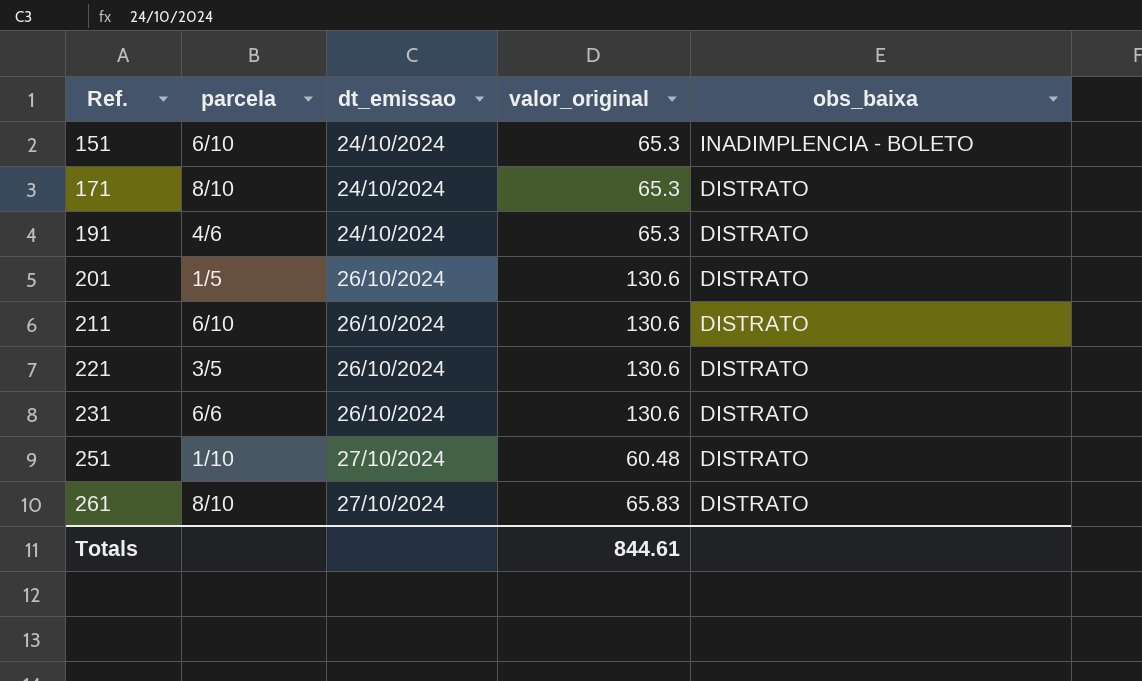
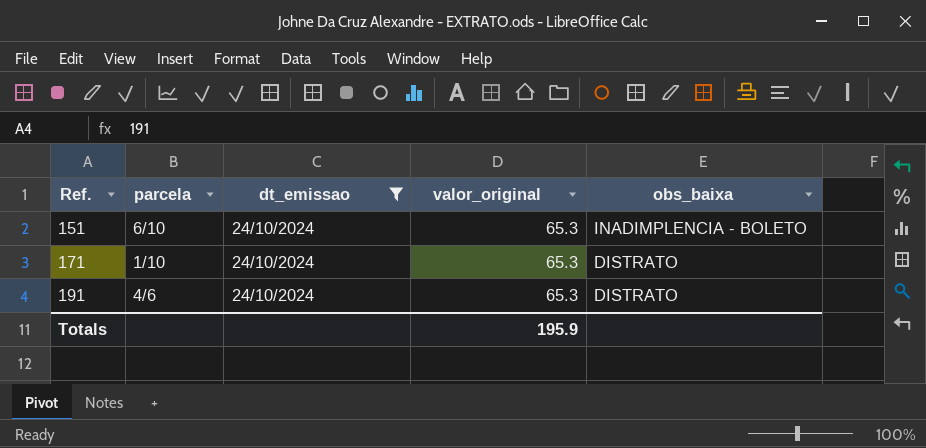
filter: none -> dt_emissao = 24/10/2024
171 | parcela: 8/10 -> 1/10
Totals | valor_original: 844.61 -> 195.9

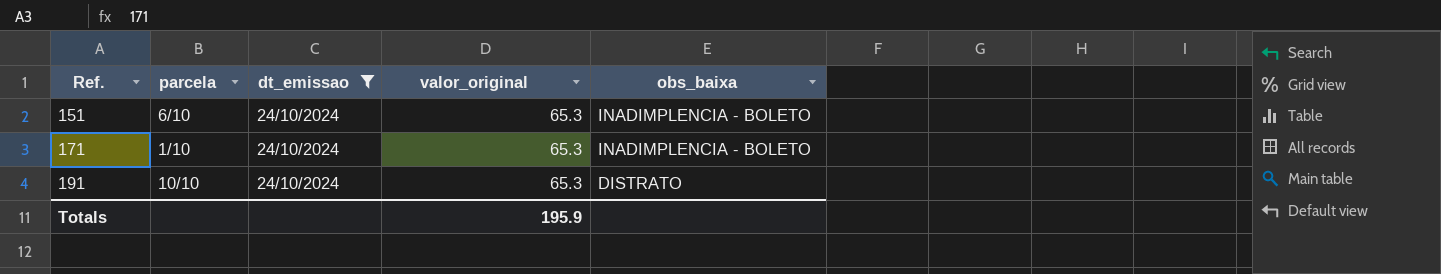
171 | obs_baixa: DISTRATO -> INADIMPLENCIA - BOLETO
191 | parcela: 4/6 -> 10/10

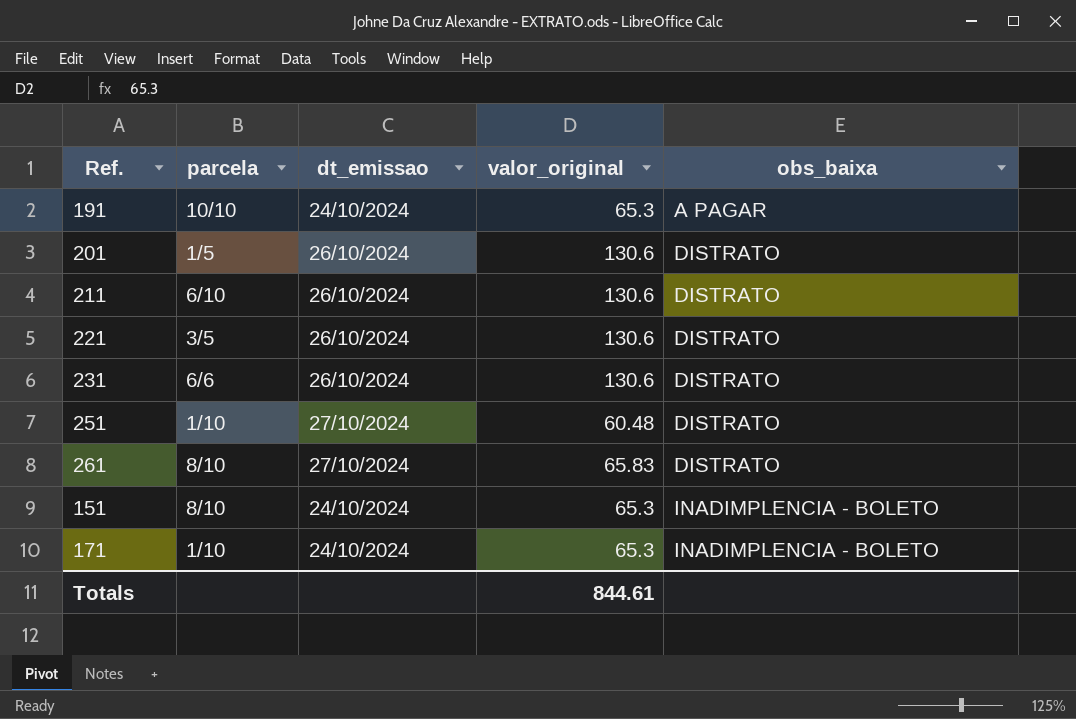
filter: dt_emissao = 24/10/2024 -> none
row order: Ref. ascending -> obs_baixa ascending
191 | obs_baixa: DISTRATO -> A PAGAR
151 | parcela: 6/10 -> 8/10
Totals | valor_original: 195.9 -> 844.61

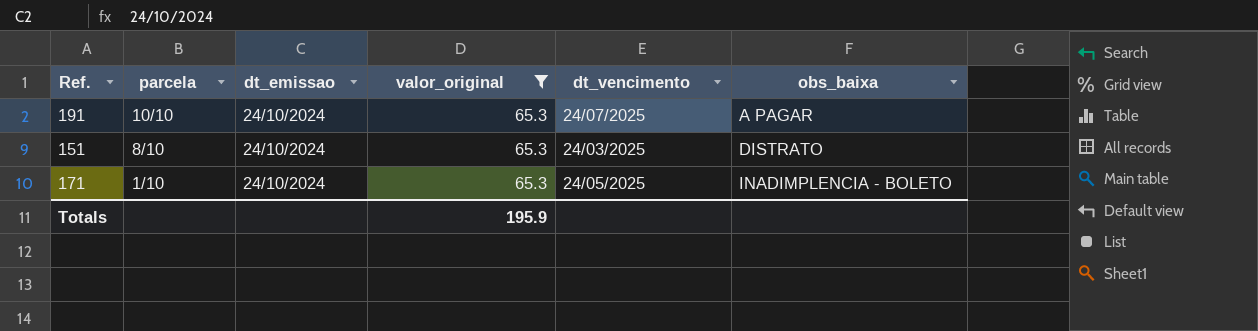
filter: none -> valor_original = 65.3
column dt_vencimento | position: none -> 5
151 | obs_baixa: INADIMPLENCIA - BOLETO -> DISTRATO
Totals | valor_original: 844.61 -> 195.9

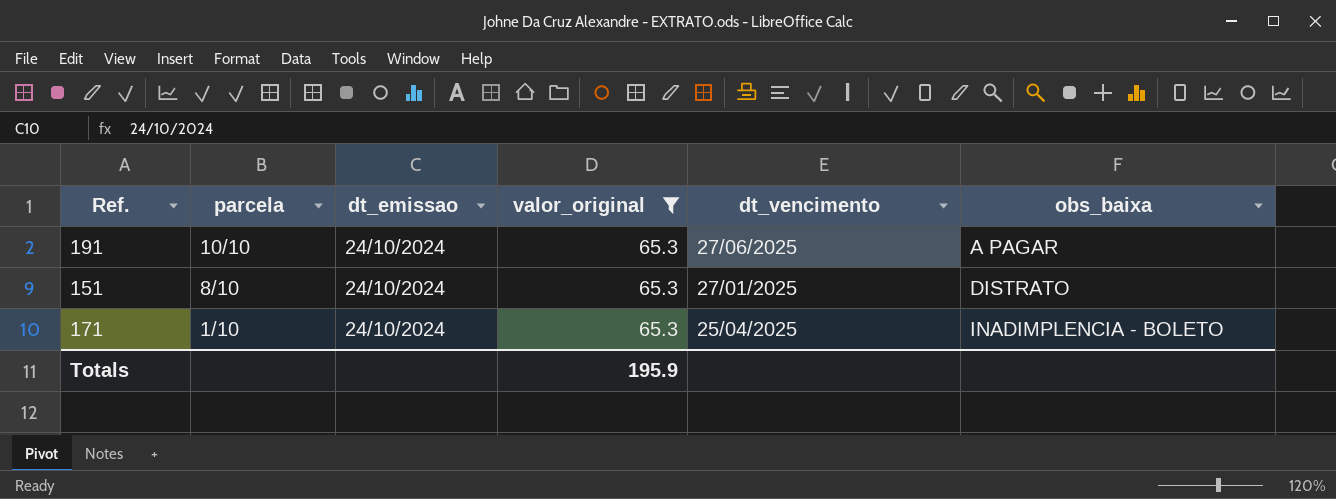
191 | dt_vencimento: 24/07/2025 -> 27/06/2025
151 | dt_vencimento: 24/03/2025 -> 27/01/2025
171 | dt_vencimento: 24/05/2025 -> 25/04/2025

